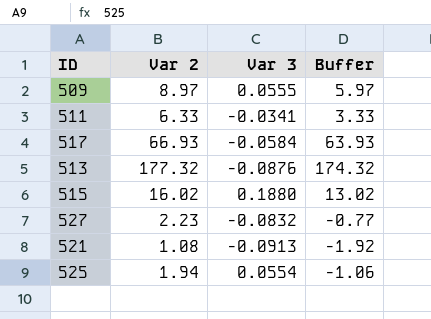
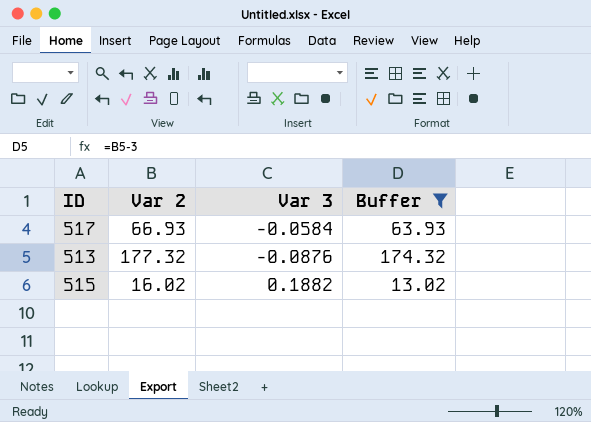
filter: none -> Buffer >= 13.02
515 | Var 3: 0.1880 -> 0.1882

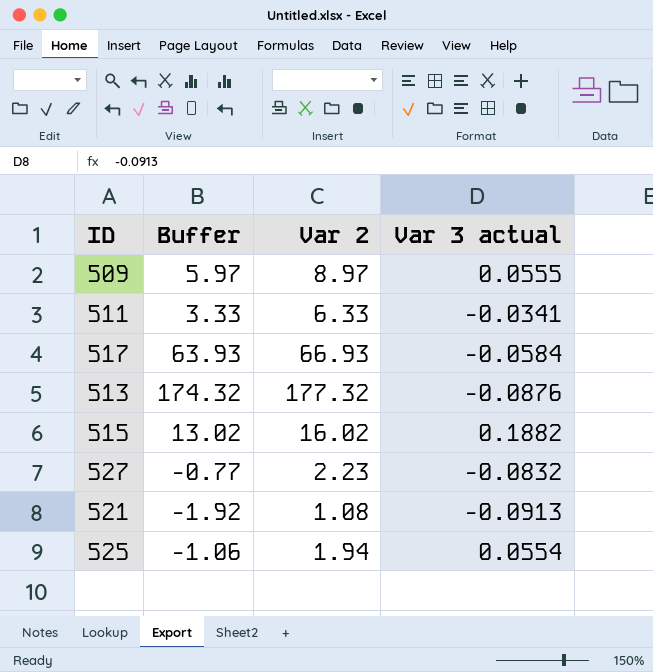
filter: Buffer >= 13.02 -> none
column Buffer | position: 4 -> 2
column name: Var 3 -> Var 3 actual

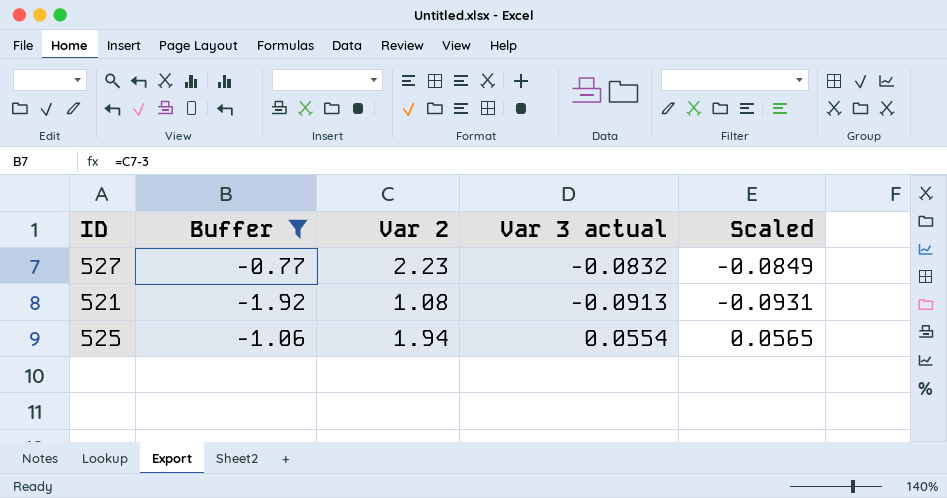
filter: none -> Buffer <= -0.77
column Scaled | formula: none -> [Var 3 actual] * 1.02

